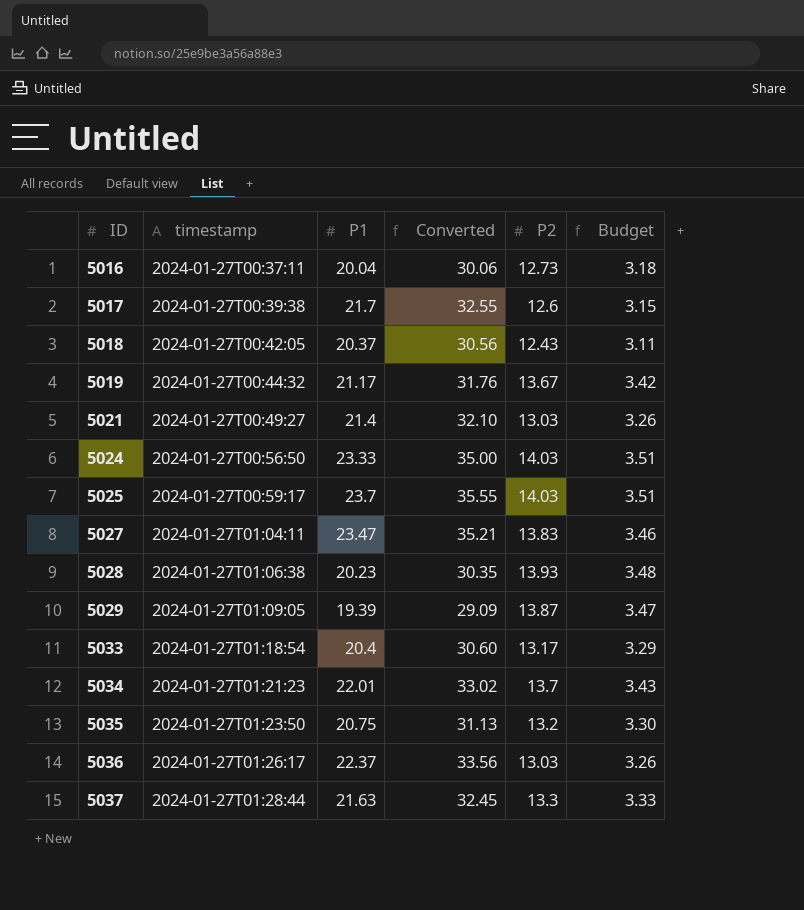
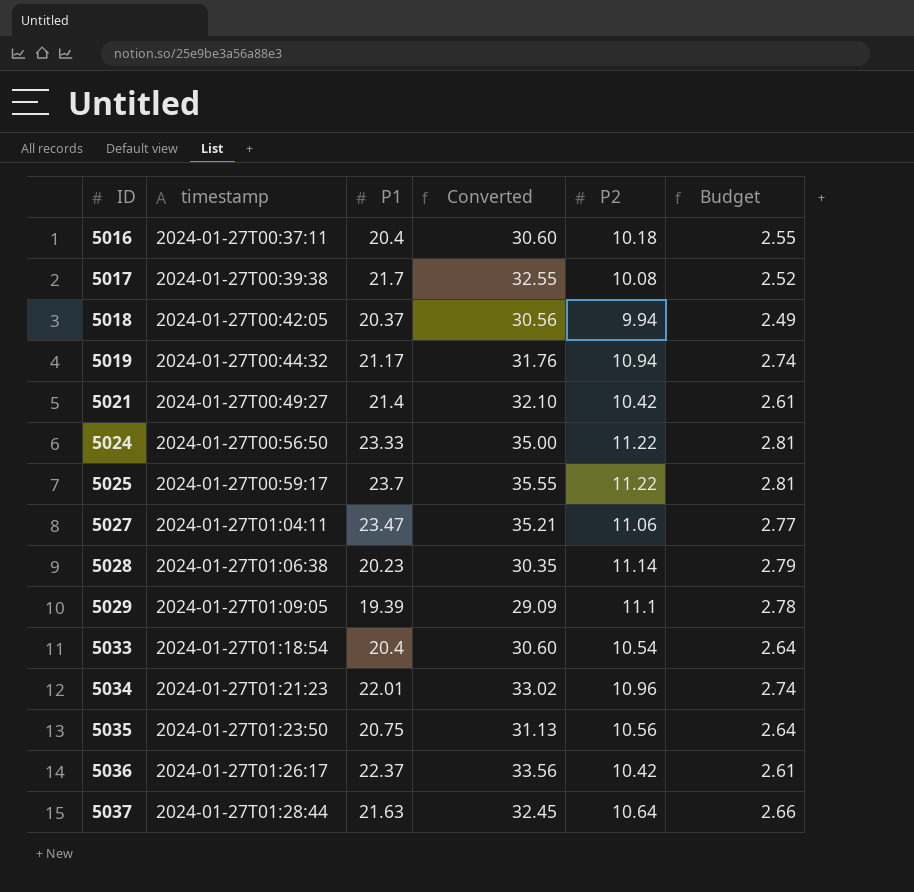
5016 | P1: 20.04 -> 20.4
5016 | Converted: 30.06 -> 30.60
5016 | P2: 12.73 -> 10.18
5016 | Budget: 3.18 -> 2.55
5017 | P2: 12.6 -> 10.08
5017 | Budget: 3.15 -> 2.52
5018 | P2: 12.43 -> 9.94
5018 | Budget: 3.11 -> 2.49
5019 | P2: 13.67 -> 10.94
5019 | Budget: 3.42 -> 2.74
5021 | P2: 13.03 -> 10.42
5021 | Budget: 3.26 -> 2.61
5024 | P2: 14.03 -> 11.22
5024 | Budget: 3.51 -> 2.81
5025 | P2: 14.03 -> 11.22
5025 | Budget: 3.51 -> 2.81
5027 | P2: 13.83 -> 11.06
5027 | Budget: 3.46 -> 2.77
5028 | P2: 13.93 -> 11.14
5028 | Budget: 3.48 -> 2.79
5029 | P2: 13.87 -> 11.1
5029 | Budget: 3.47 -> 2.78
5033 | P2: 13.17 -> 10.54
5033 | Budget: 3.29 -> 2.64
5034 | P2: 13.7 -> 10.96
5034 | Budget: 3.43 -> 2.74
5035 | P2: 13.2 -> 10.56
5035 | Budget: 3.30 -> 2.64
5036 | P2: 13.03 -> 10.42
5036 | Budget: 3.26 -> 2.61
5037 | P2: 13.3 -> 10.64
5037 | Budget: 3.33 -> 2.66

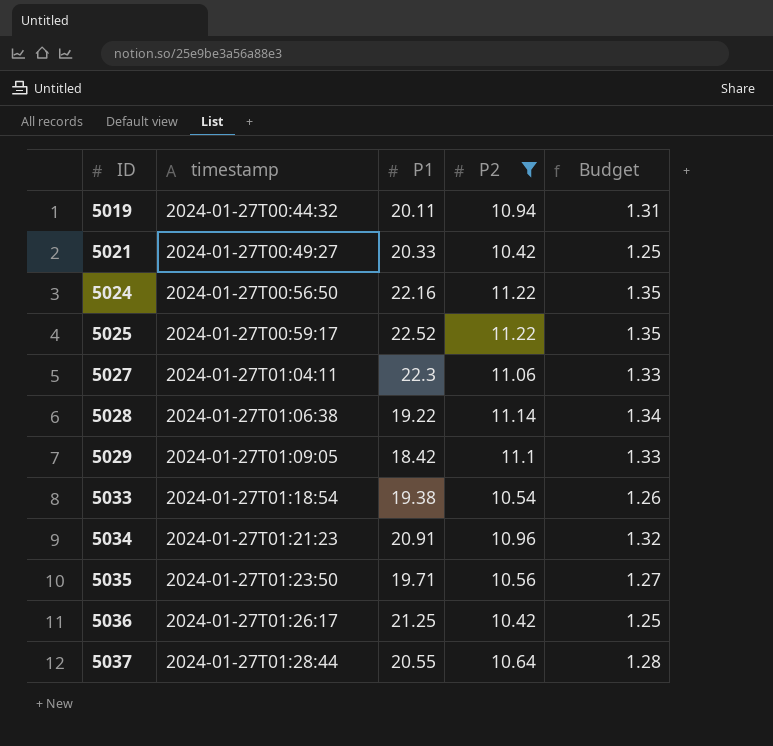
filter: none -> P2 >= 10.42
column Converted | formula: [P1] * 1.5 -> none
column Budget | formula: [P2] * 0.25 -> [P2] * 0.12
5019 | P1: 21.17 -> 20.11
5021 | P1: 21.4 -> 20.33
5024 | P1: 23.33 -> 22.16
5025 | P1: 23.7 -> 22.52
5027 | P1: 23.47 -> 22.3
5028 | P1: 20.23 -> 19.22
5029 | P1: 19.39 -> 18.42
5033 | P1: 20.4 -> 19.38
5034 | P1: 22.01 -> 20.91
5035 | P1: 20.75 -> 19.71
5036 | P1: 22.37 -> 21.25
5037 | P1: 21.63 -> 20.55

